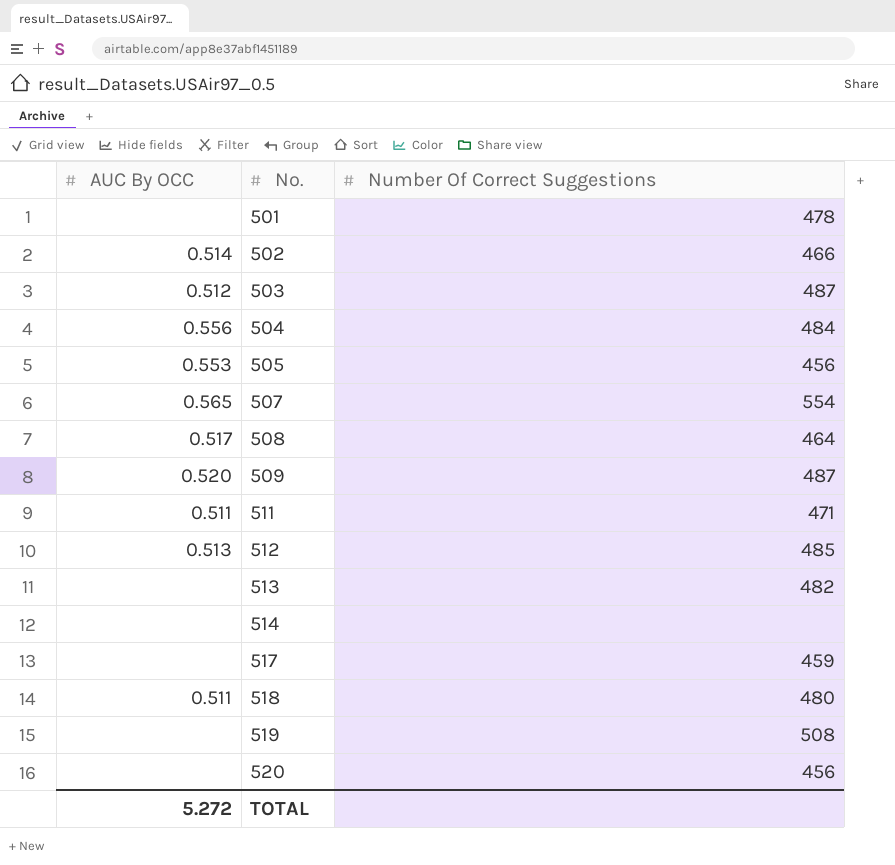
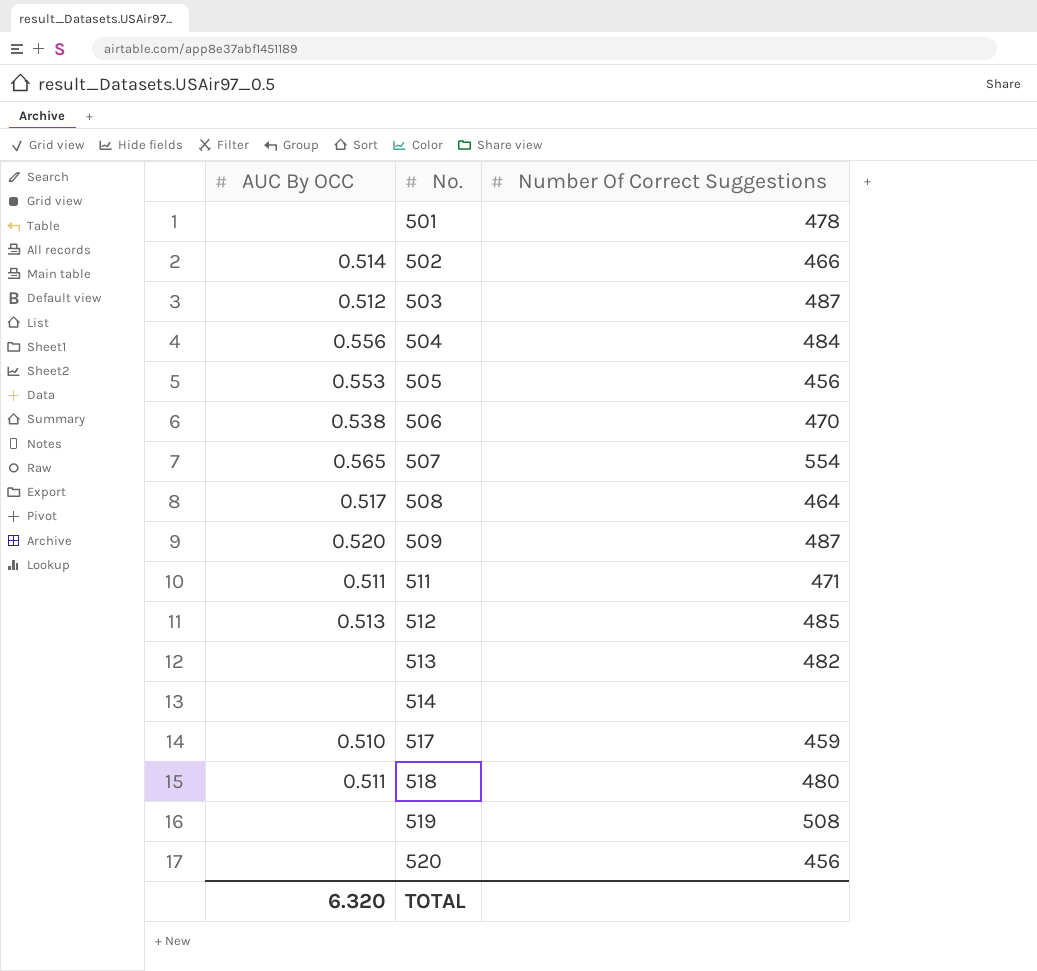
row 506: none -> 0.538 | 470
517 | AUC By OCC: none -> 0.510
TOTAL | AUC By OCC: 5.272 -> 6.320

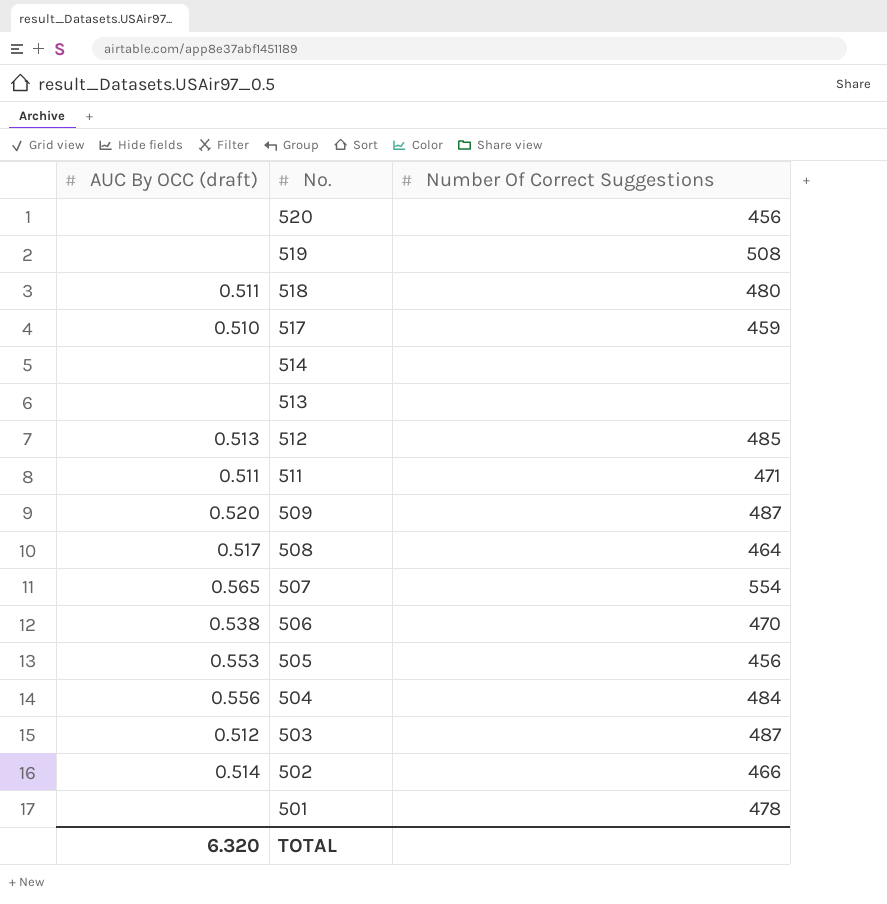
row order: No. ascending -> No. descending
column name: AUC By OCC -> AUC By OCC (draft)
513 | Number Of Correct Suggestions: 482 -> none

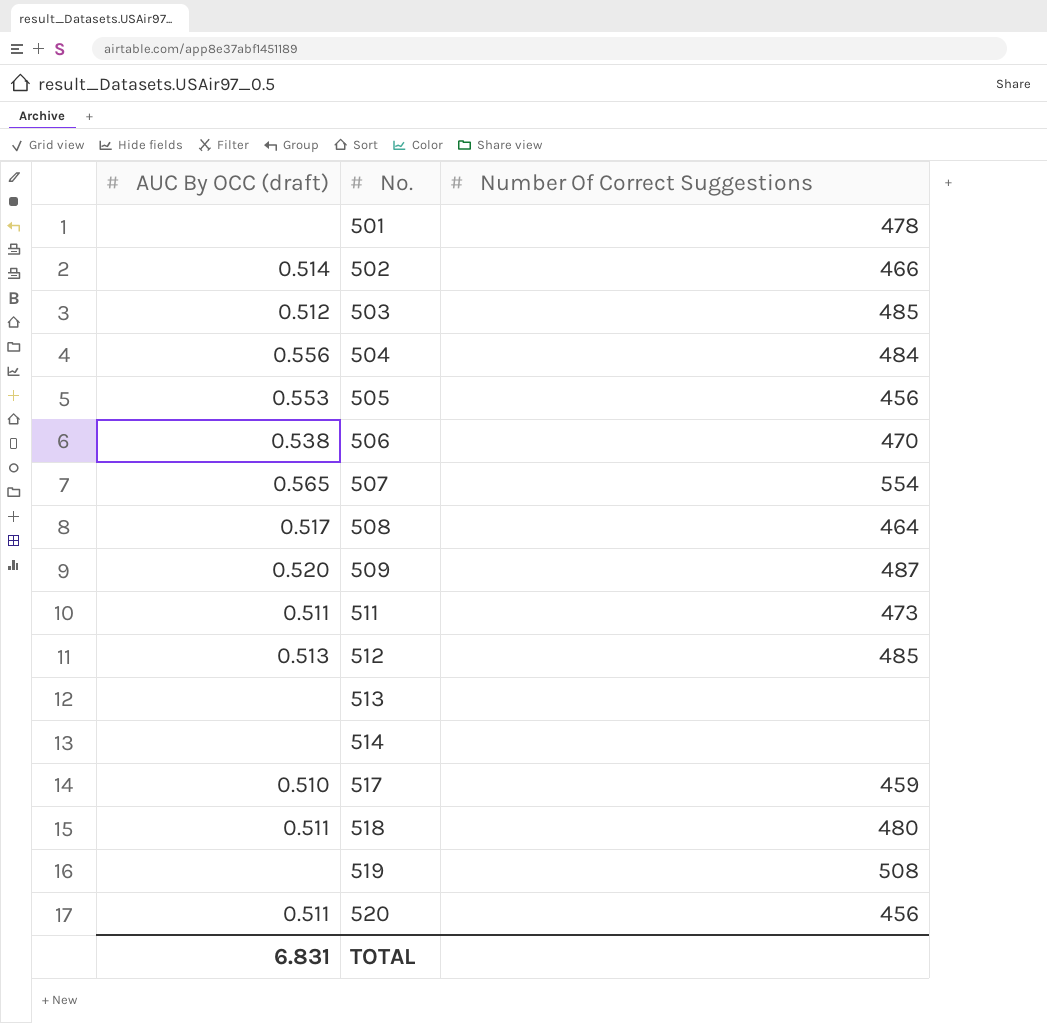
row order: No. descending -> No. ascending
503 | Number Of Correct Suggestions: 487 -> 485
511 | Number Of Correct Suggestions: 471 -> 473
520 | AUC By OCC (draft): none -> 0.511
TOTAL | AUC By OCC (draft): 6.320 -> 6.831

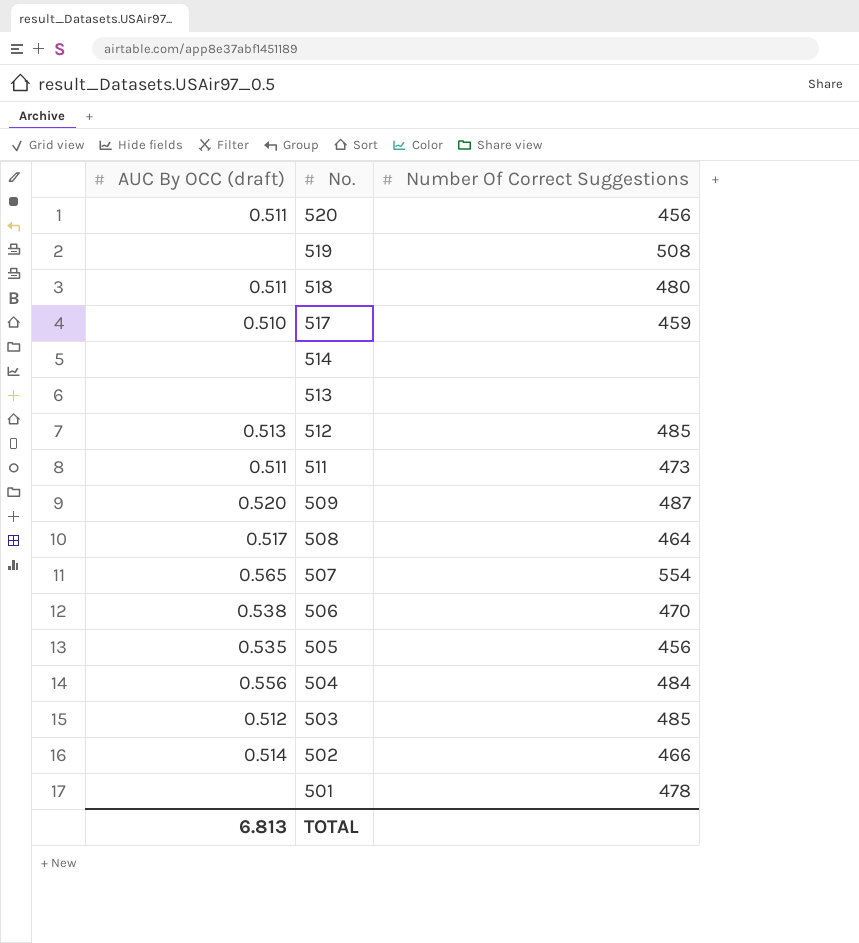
row order: No. ascending -> No. descending
505 | AUC By OCC (draft): 0.553 -> 0.535
TOTAL | AUC By OCC (draft): 6.831 -> 6.813

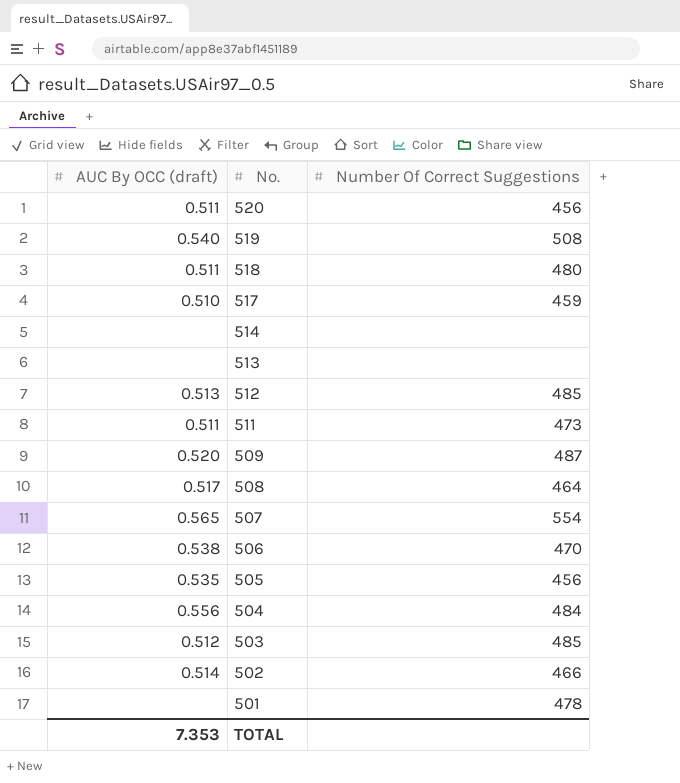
519 | AUC By OCC (draft): none -> 0.540
TOTAL | AUC By OCC (draft): 6.813 -> 7.353

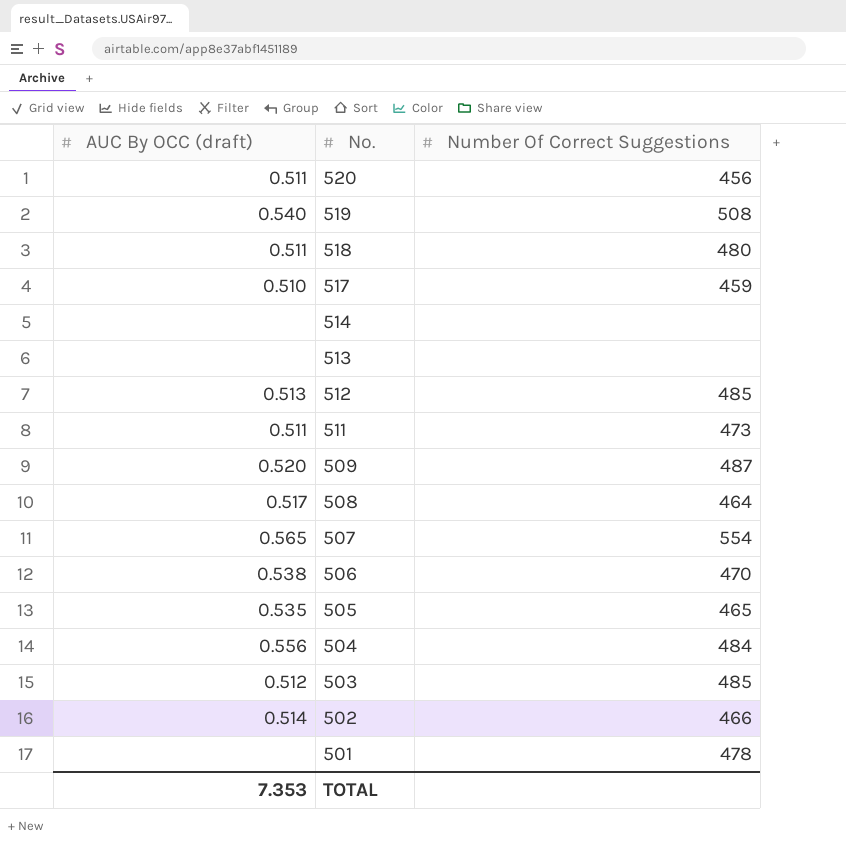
505 | Number Of Correct Suggestions: 456 -> 465

